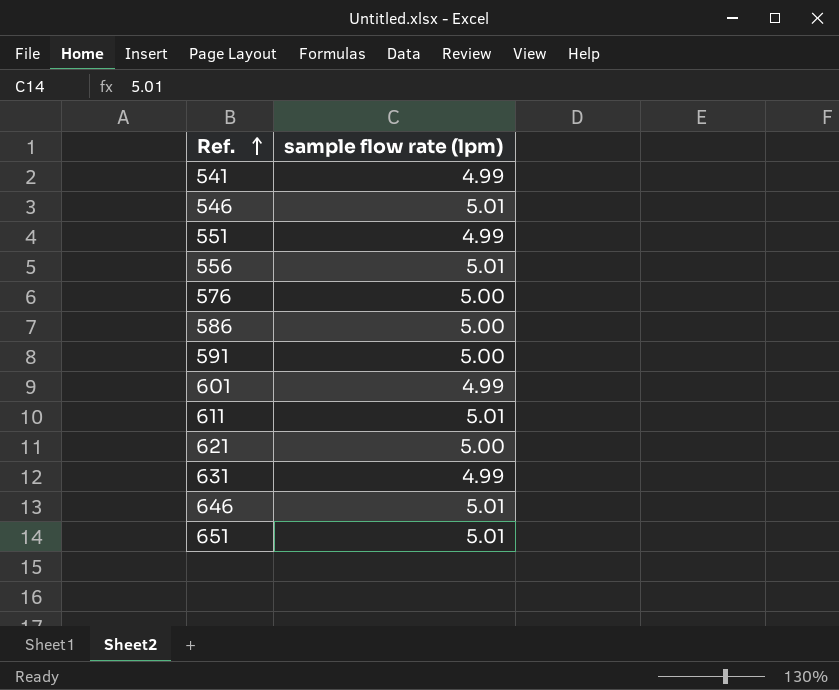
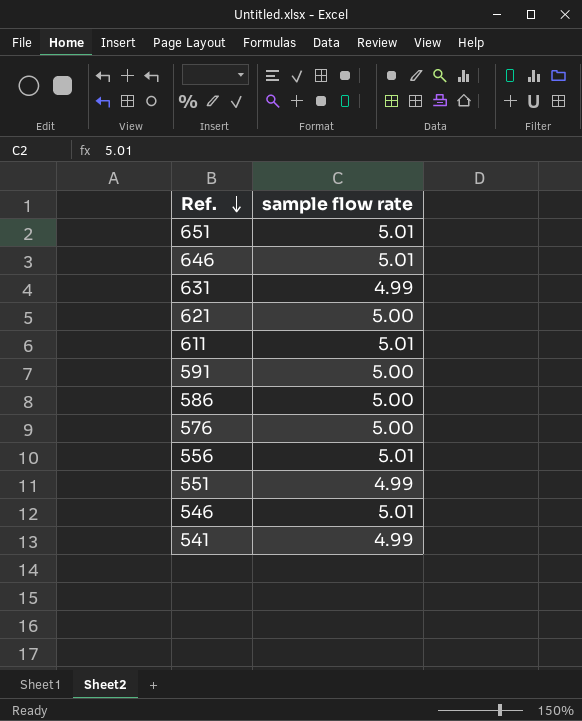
row order: Ref. ascending -> Ref. descending
column name: sample flow rate (lpm) -> sample flow rate
row 601: 4.99 -> none

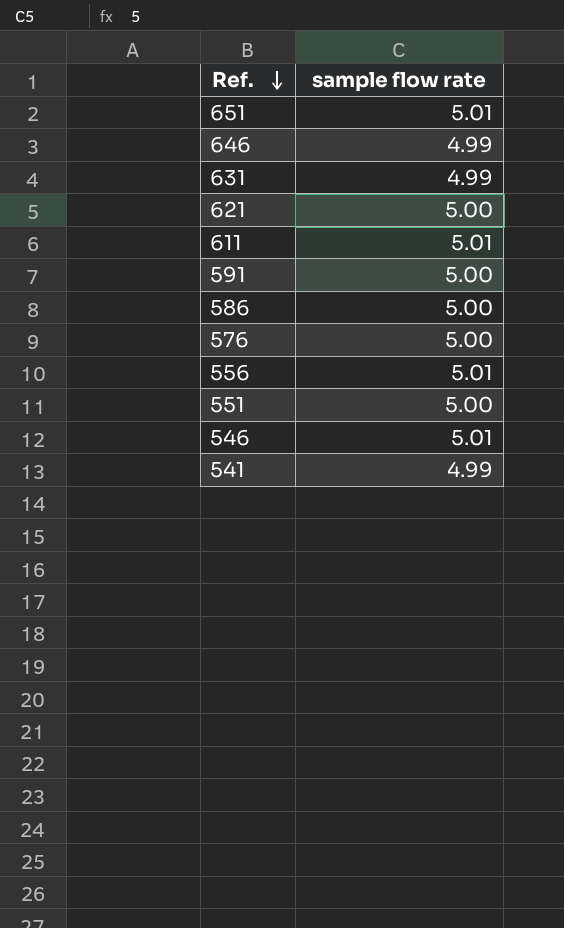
646 | sample flow rate: 5.01 -> 4.99
551 | sample flow rate: 4.99 -> 5.00

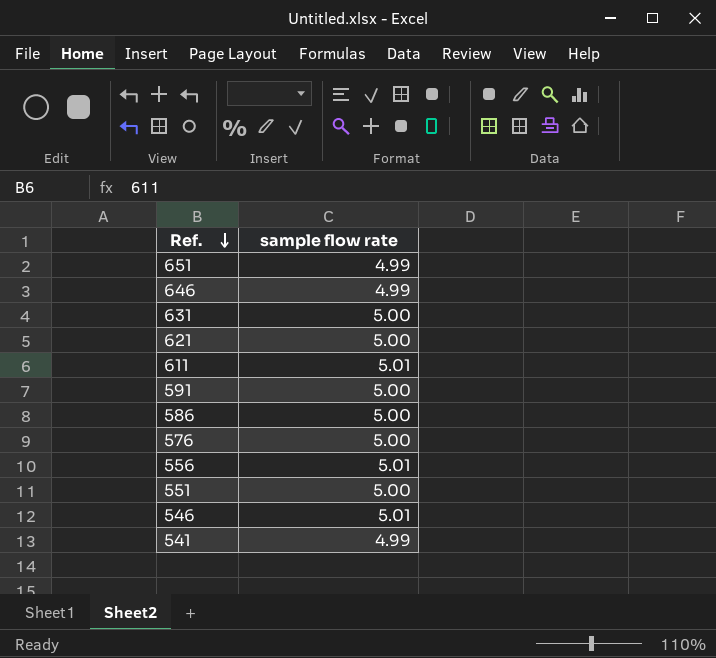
651 | sample flow rate: 5.01 -> 4.99
631 | sample flow rate: 4.99 -> 5.00

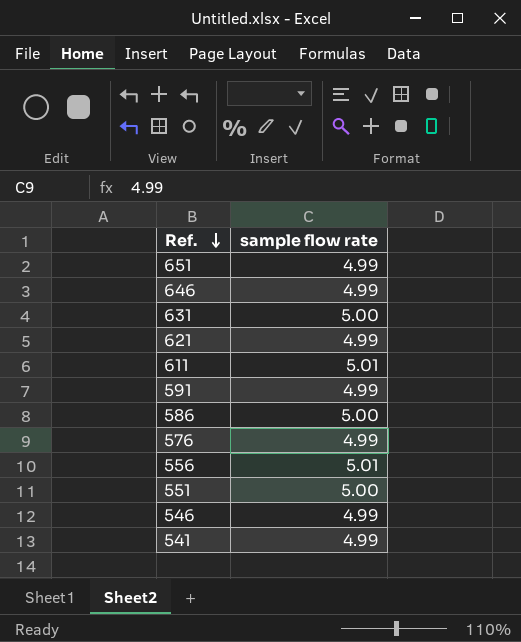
621 | sample flow rate: 5.00 -> 4.99
591 | sample flow rate: 5.00 -> 4.99
576 | sample flow rate: 5.00 -> 4.99
546 | sample flow rate: 5.01 -> 4.99

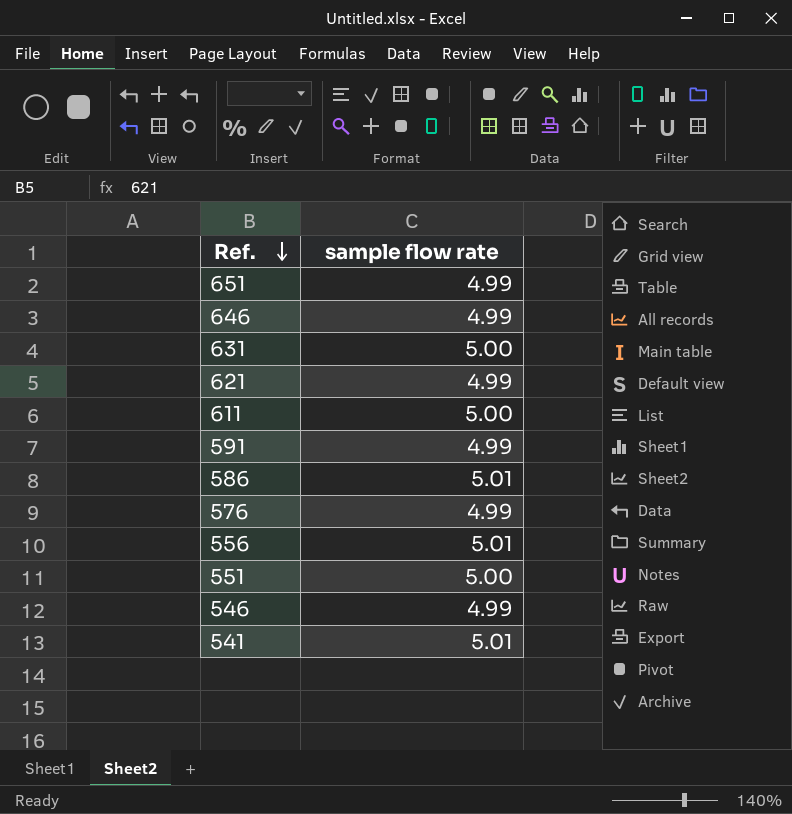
611 | sample flow rate: 5.01 -> 5.00
586 | sample flow rate: 5.00 -> 5.01
541 | sample flow rate: 4.99 -> 5.01

